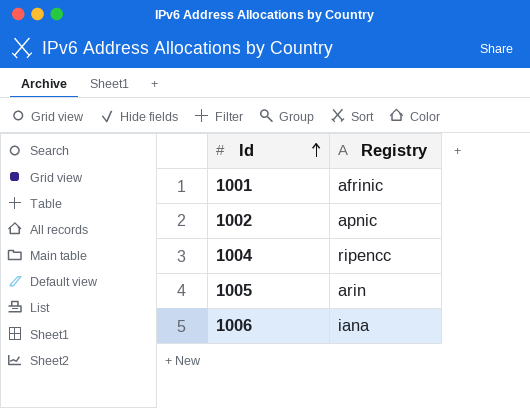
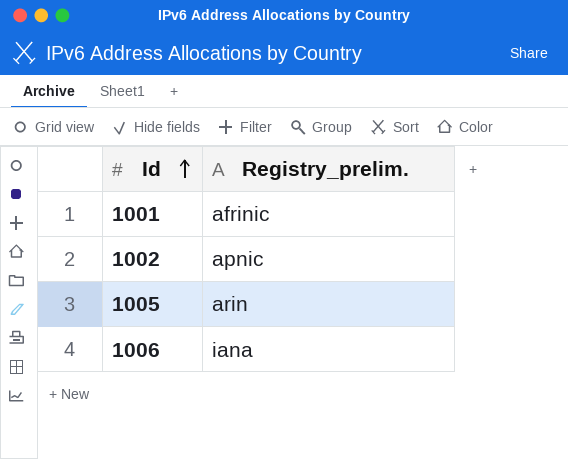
column name: Registry -> Registry_prelim.
row 1004: ripencc -> none

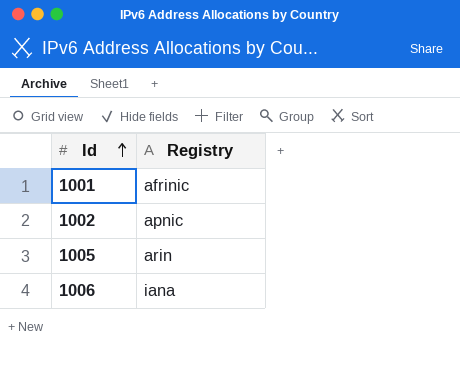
column name: Registry_prelim. -> Registry

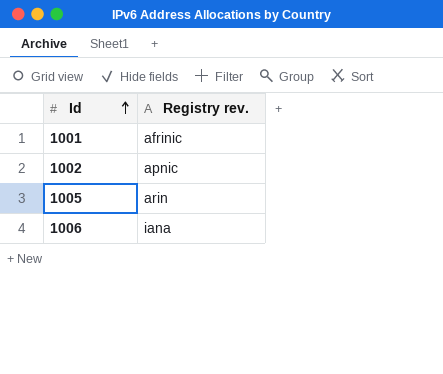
column name: Registry -> Registry rev.

